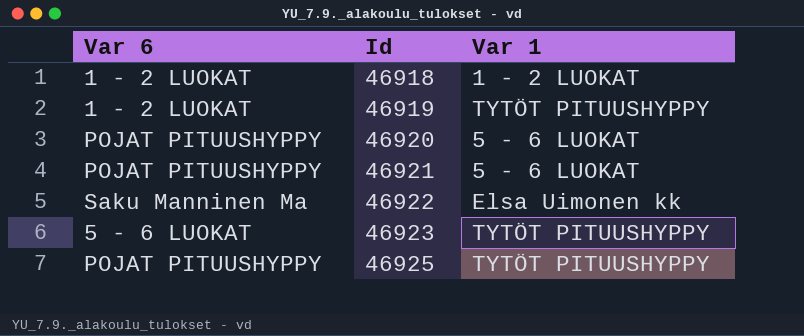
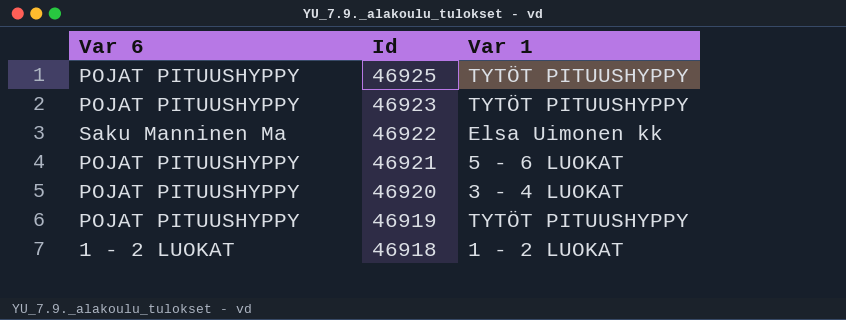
row order: Id ascending -> Id descending
46923 | Var 6: 5 - 6 LUOKAT -> POJAT PITUUSHYPPY
46920 | Var 1: 5 - 6 LUOKAT -> 3 - 4 LUOKAT
46919 | Var 6: 1 - 2 LUOKAT -> POJAT PITUUSHYPPY

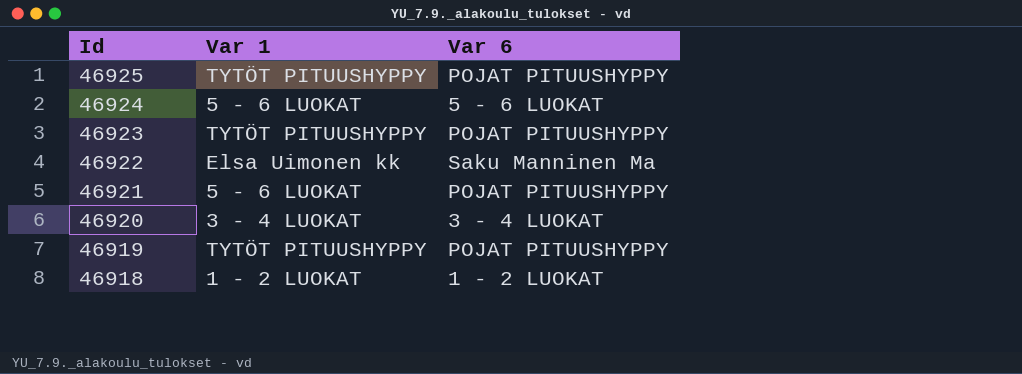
column Var 6 | position: 1 -> 3
row 46924: none -> 5 - 6 LUOKAT | 5 - 6 LUOKAT
46920 | Var 6: POJAT PITUUSHYPPY -> 3 - 4 LUOKAT

